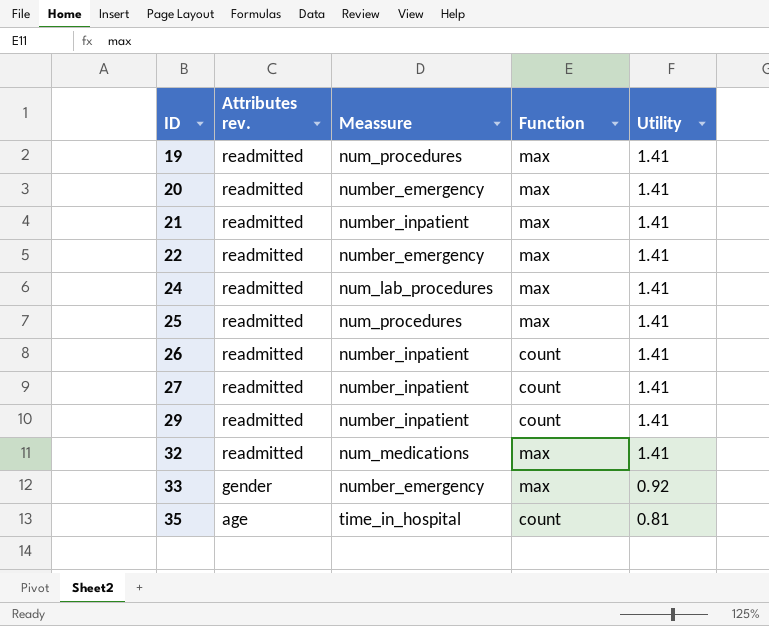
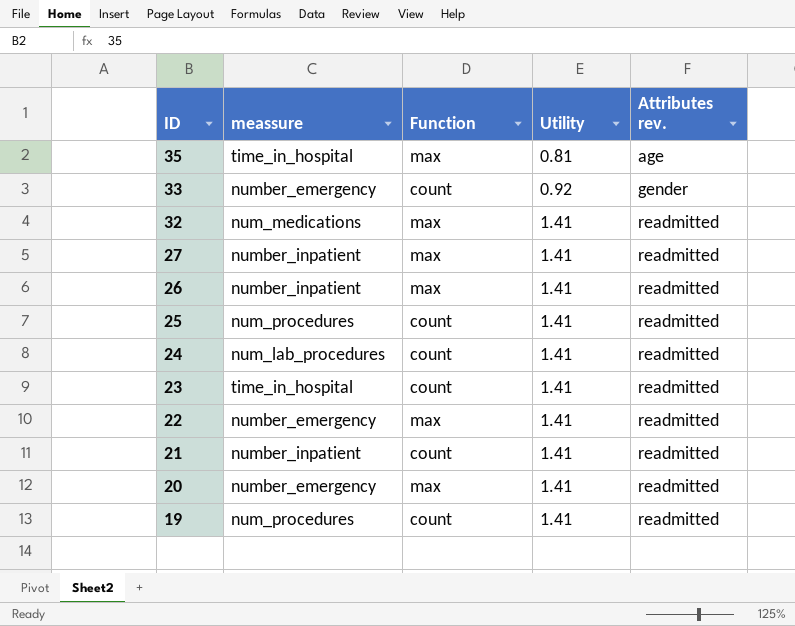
row order: ID ascending -> ID descending
column name: Meassure -> meassure
column Attributes rev. | position: 2 -> 5
row 29: readmitted | number_inpatient | count | 1.41 -> none
35 | Function: count -> max
33 | Function: max -> count
27 | Function: count -> max
26 | Function: count -> max
25 | Function: max -> count
24 | Function: max -> count
row 23: none -> time_in_hospital | count | 1.41 | readmitted
21 | Function: max -> count
19 | Function: max -> count

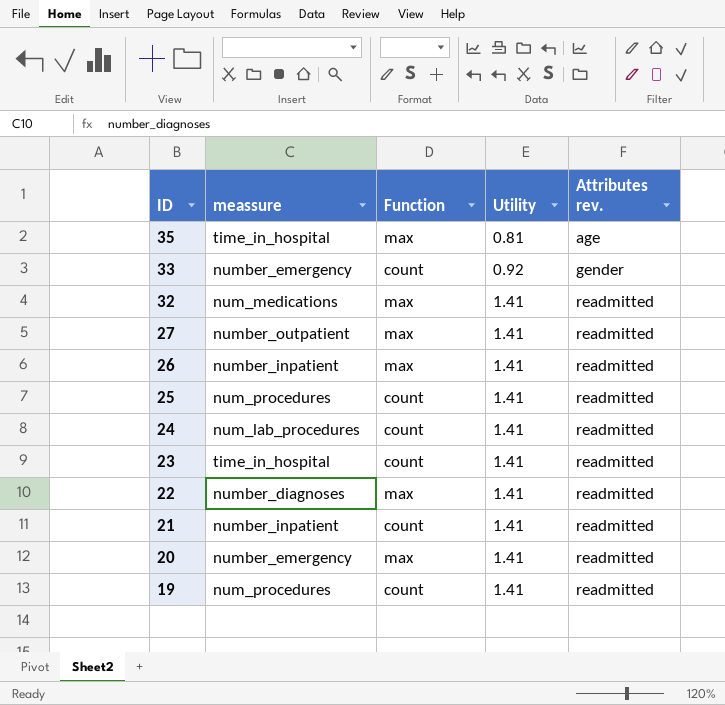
27 | meassure: number_inpatient -> number_outpatient
22 | meassure: number_emergency -> number_diagnoses

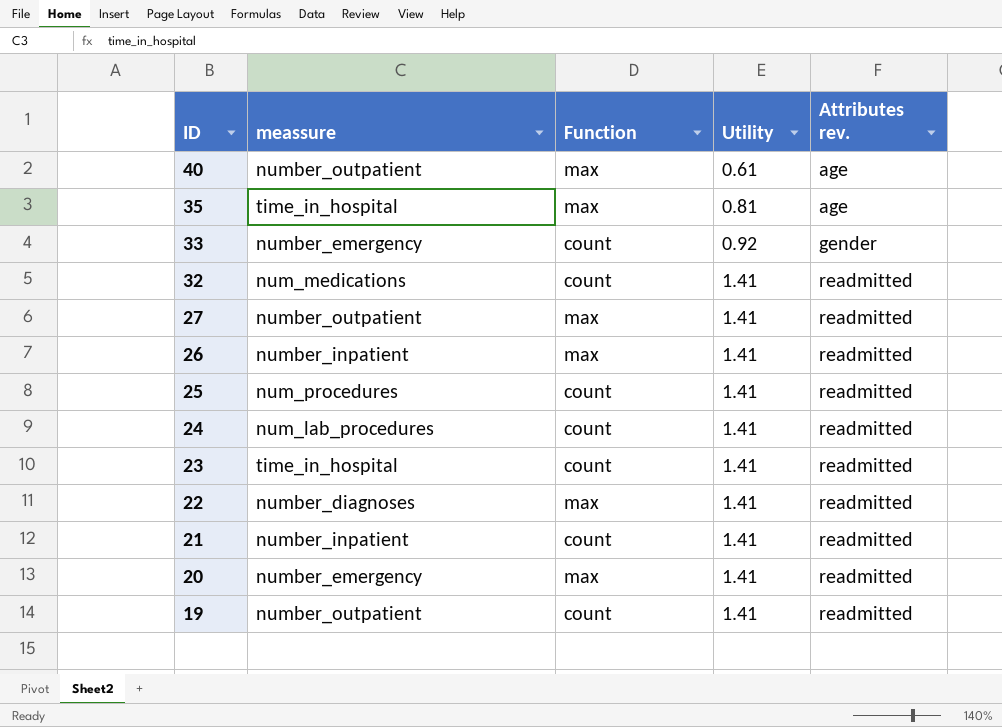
row 40: none -> number_outpatient | max | 0.61 | age
32 | Function: max -> count
19 | meassure: num_procedures -> number_outpatient

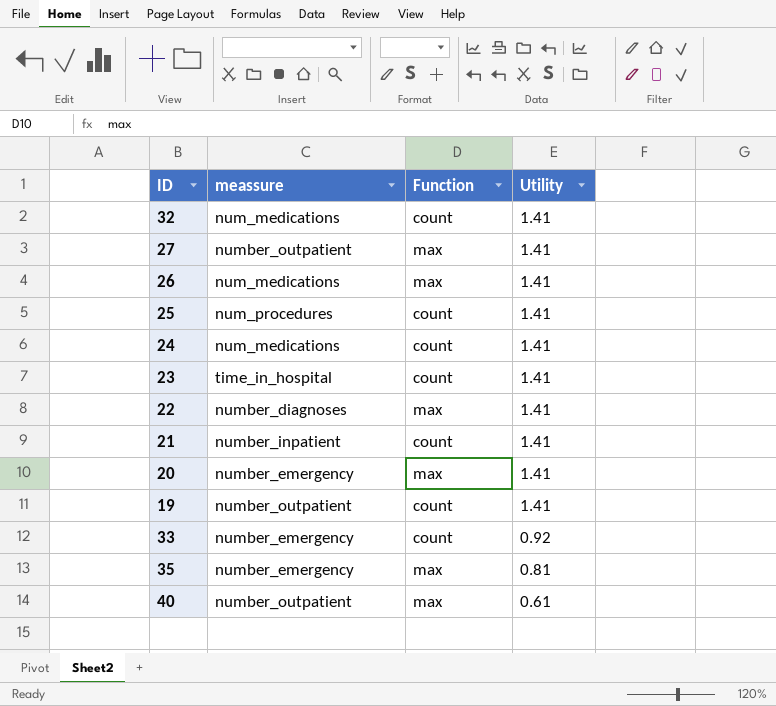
row order: ID descending -> Utility descending
column Attributes rev. | position: 5 -> none
26 | meassure: number_inpatient -> num_medications
24 | meassure: num_lab_procedures -> num_medications
35 | meassure: time_in_hospital -> number_emergency

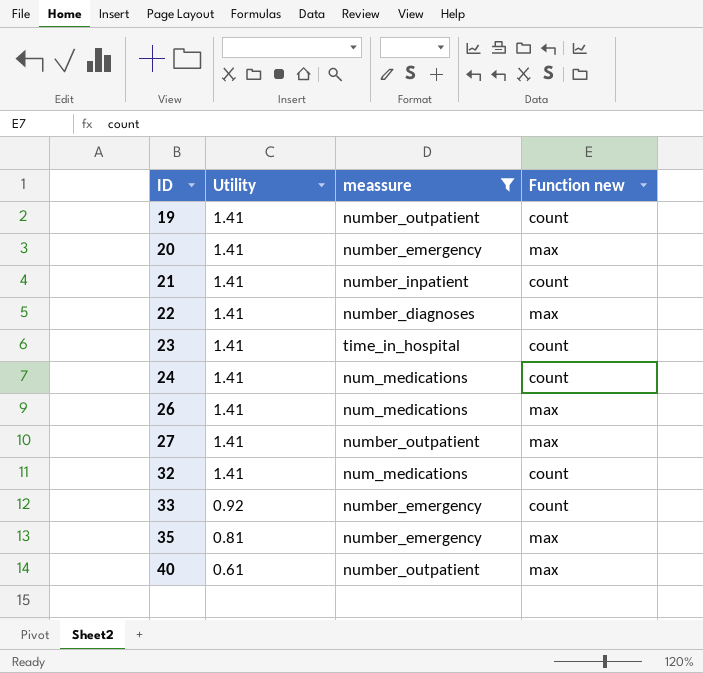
filter: none -> meassure != num_procedures
row order: Utility descending -> ID ascending
column Utility | position: 4 -> 2
column name: Function -> Function new

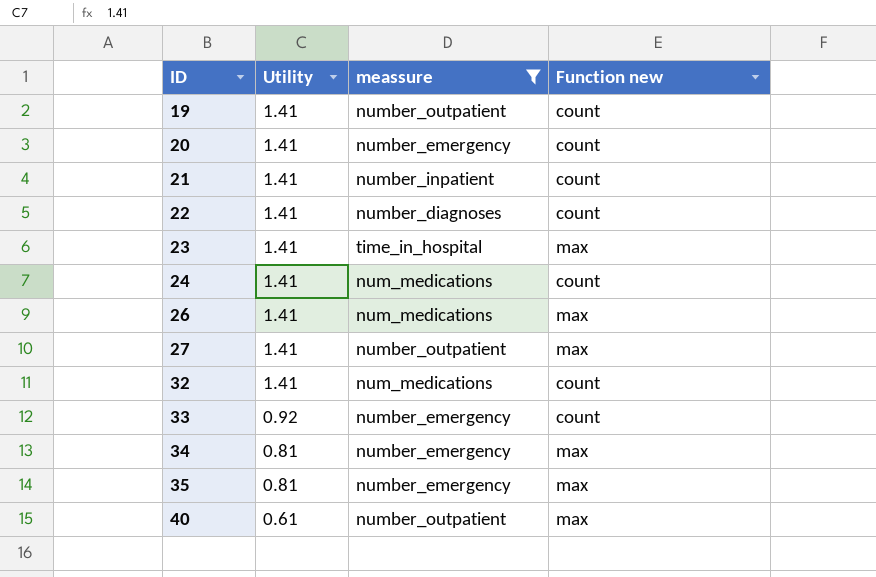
20 | Function new: max -> count
22 | Function new: max -> count
23 | Function new: count -> max
row 34: none -> 0.81 | number_emergency | max

